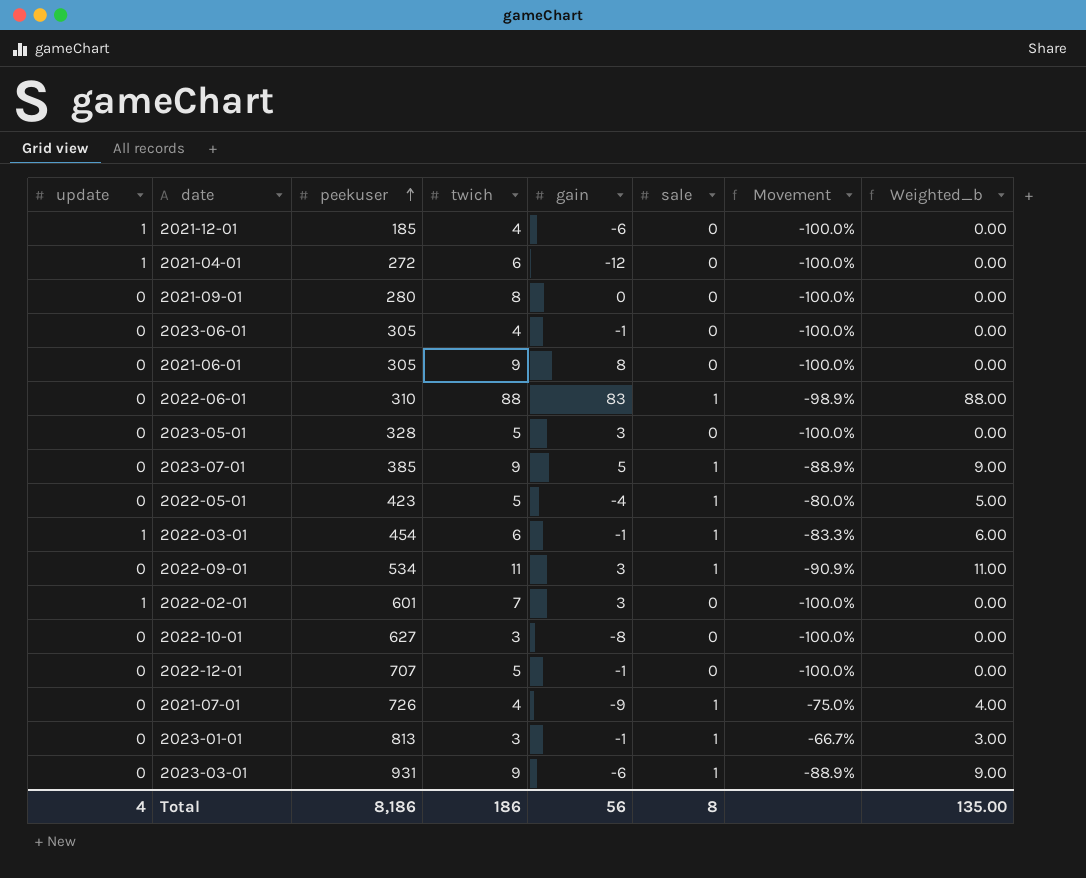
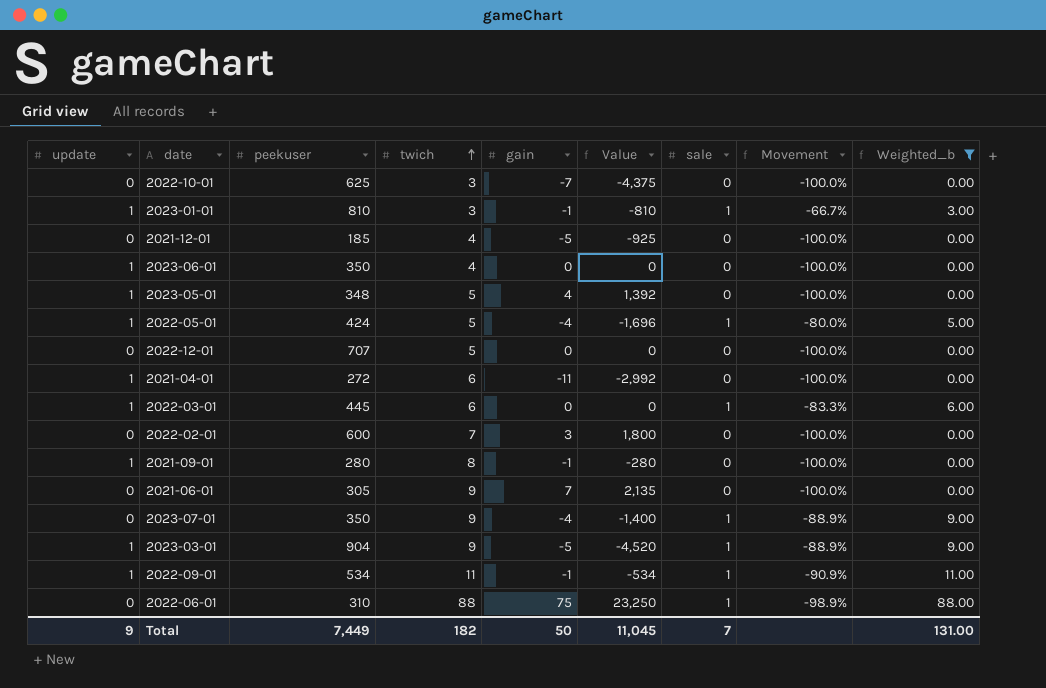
filter: none -> Weighted_b != 4.00
row order: peekuser ascending -> twich ascending
column Value | formula: none -> [peekuser] * [gain]
2022-10-01 | peekuser: 627 -> 625
2022-10-01 | gain: -8 -> -7
2023-01-01 | update: 0 -> 1
2023-01-01 | peekuser: 813 -> 810
2021-12-01 | update: 1 -> 0
2021-12-01 | gain: -6 -> -5
2023-06-01 | update: 0 -> 1
2023-06-01 | peekuser: 305 -> 350
2023-06-01 | gain: -1 -> 0
2023-05-01 | update: 0 -> 1
2023-05-01 | peekuser: 328 -> 348
2023-05-01 | gain: 3 -> 4
2022-05-01 | update: 0 -> 1
2022-05-01 | peekuser: 423 -> 424
2022-12-01 | gain: -1 -> 0
2021-04-01 | gain: -12 -> -11
2022-03-01 | peekuser: 454 -> 445
2022-03-01 | gain: -1 -> 0
2022-02-01 | update: 1 -> 0
2022-02-01 | peekuser: 601 -> 600
2021-09-01 | update: 0 -> 1
2021-09-01 | gain: 0 -> -1
2021-06-01 | gain: 8 -> 7
2023-07-01 | peekuser: 385 -> 350
2023-07-01 | gain: 5 -> -4
2023-03-01 | update: 0 -> 1
2023-03-01 | peekuser: 931 -> 904
2023-03-01 | gain: -6 -> -5
2022-09-01 | update: 0 -> 1
2022-09-01 | gain: 3 -> -1
2022-06-01 | gain: 83 -> 75
Total | update: 4 -> 9
Total | peekuser: 8,186 -> 7,449
Total | twich: 186 -> 182
Total | gain: 56 -> 50
Total | sale: 8 -> 7
Total | Weighted_b: 135.00 -> 131.00

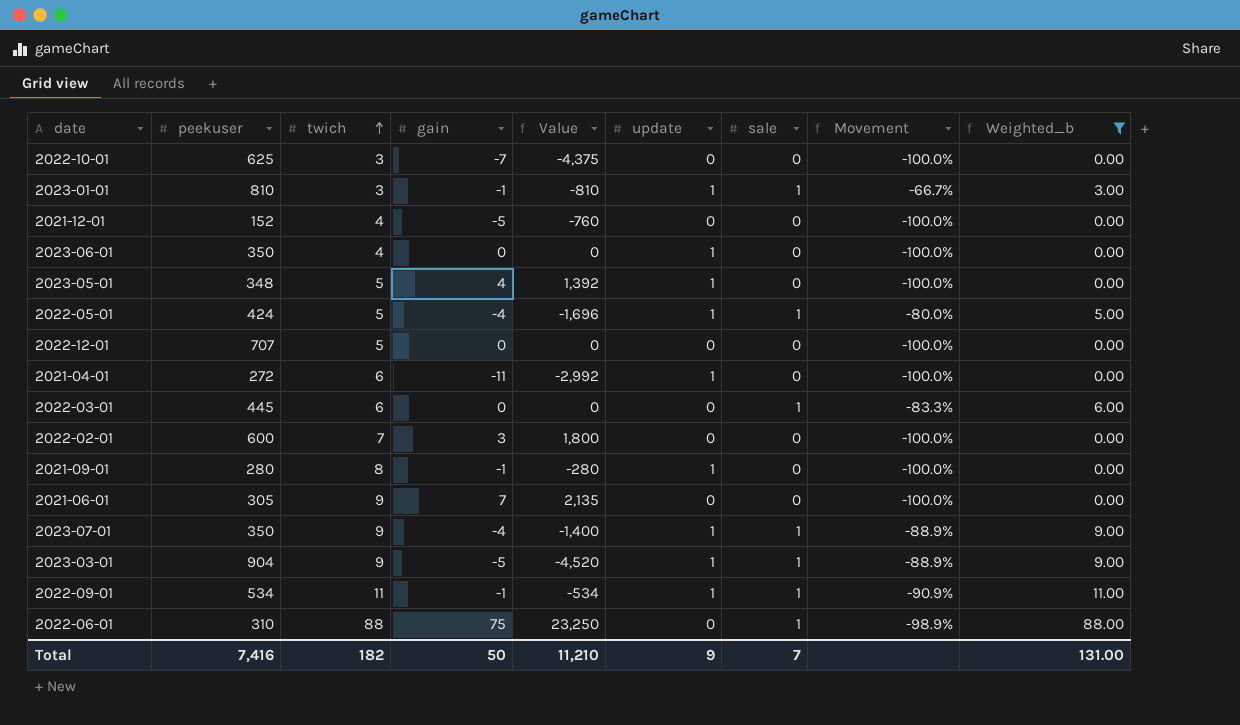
column update | position: 1 -> 6
2021-12-01 | peekuser: 185 -> 152
2021-12-01 | Value: -925 -> -760
2022-03-01 | update: 1 -> 0
2023-07-01 | update: 0 -> 1
Total | peekuser: 7,449 -> 7,416
Total | Value: 11,045 -> 11,210

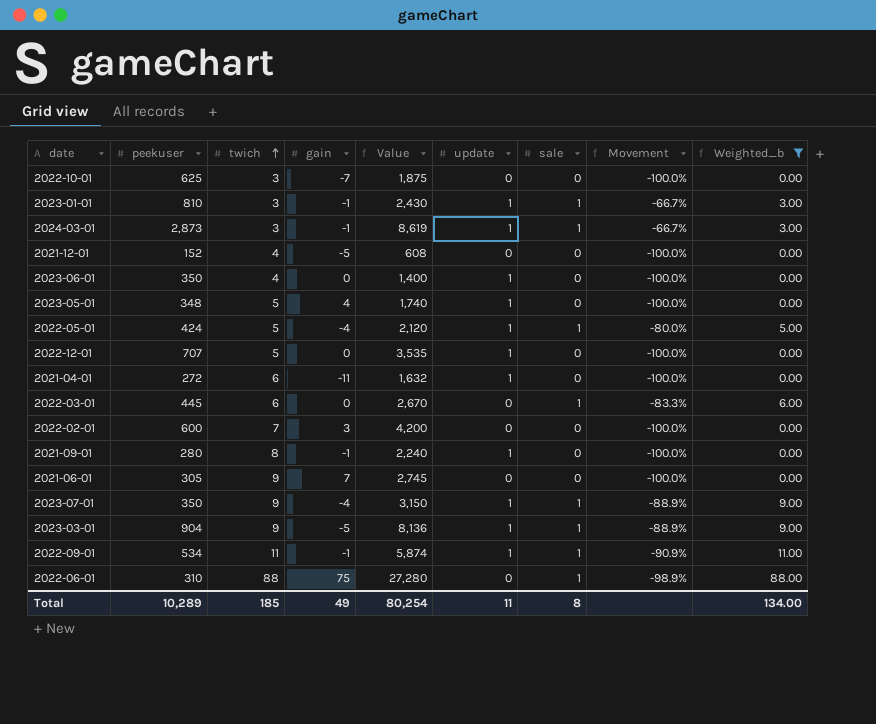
column Value | formula: [peekuser] * [gain] -> [peekuser] * [twich]
row 2024-03-01: none -> 2,873 | 3 | -1 | 8,619 | 1 | 1 | -66.7% | 3.00
2022-12-01 | update: 0 -> 1
Total | peekuser: 7,416 -> 10,289
Total | twich: 182 -> 185
Total | gain: 50 -> 49
Total | Value: 11,210 -> 80,254
Total | update: 9 -> 11
Total | sale: 7 -> 8
Total | Weighted_b: 131.00 -> 134.00

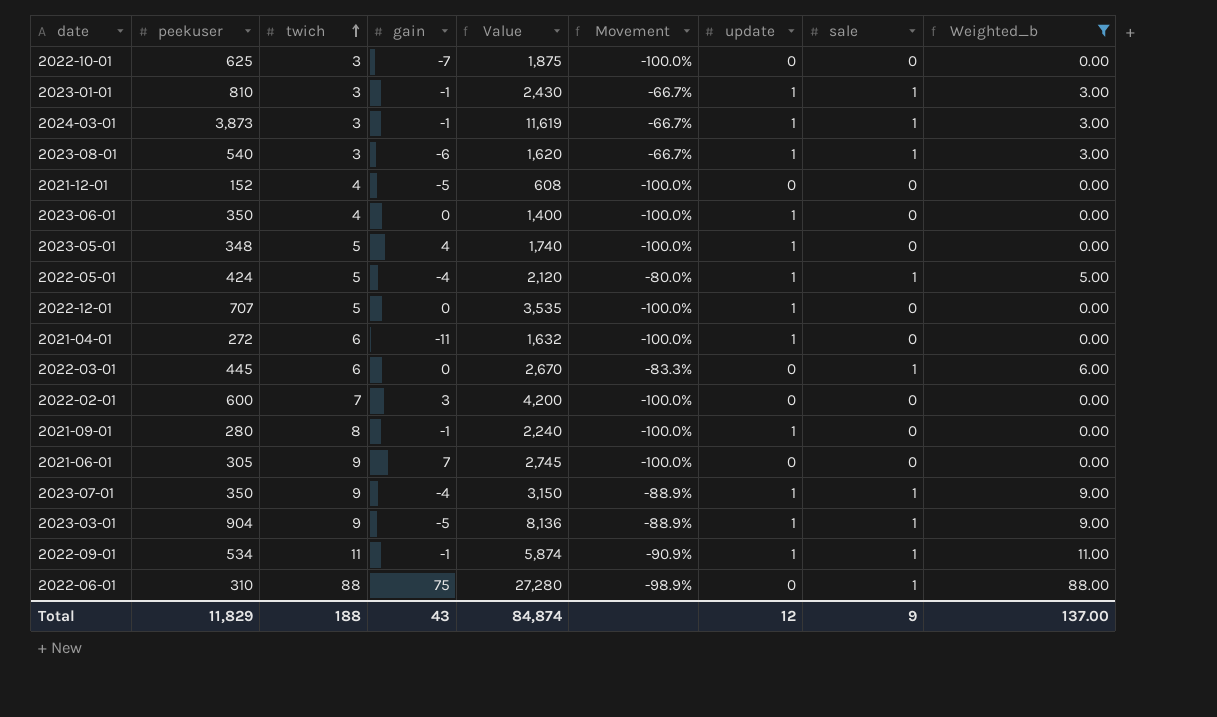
column Movement | position: 8 -> 6
2024-03-01 | peekuser: 2,873 -> 3,873
2024-03-01 | Value: 8,619 -> 11,619
row 2023-08-01: none -> 540 | 3 | -6 | 1,620 | -66.7% | 1 | 1 | 3.00
Total | peekuser: 10,289 -> 11,829
Total | twich: 185 -> 188
Total | gain: 49 -> 43
Total | Value: 80,254 -> 84,874
Total | update: 11 -> 12
Total | sale: 8 -> 9
Total | Weighted_b: 134.00 -> 137.00

